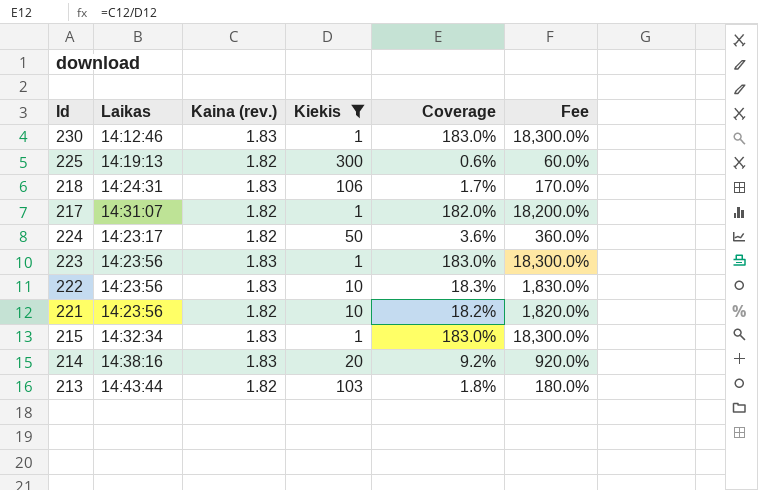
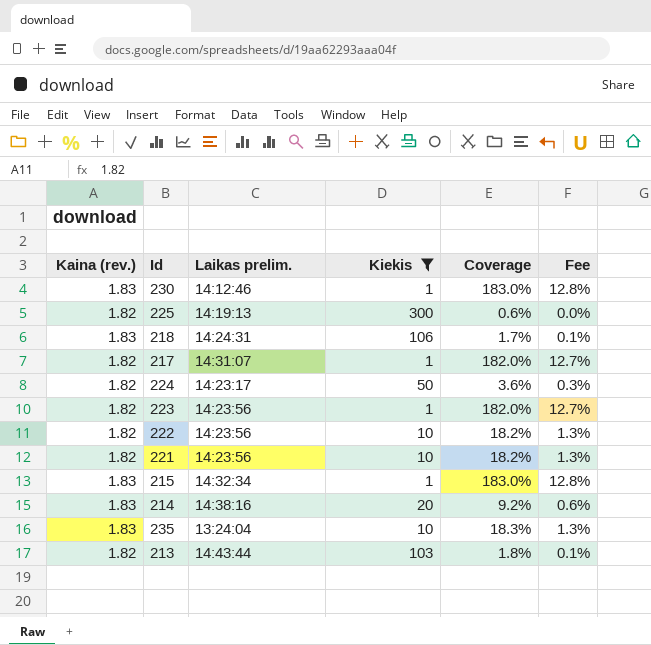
column Kaina (rev.) | position: 3 -> 1
column name: Laikas -> Laikas prelim.
column Fee | formula: [Coverage] * 100 -> [Coverage] * 0.07
223 | Kaina (rev.): 1.83 -> 1.82
223 | Coverage: 183.0% -> 182.0%
222 | Kaina (rev.): 1.83 -> 1.82
222 | Coverage: 18.3% -> 18.2%
row 235: none -> 1.83 | 13:24:04 | 10 | 18.3% | 1.3%

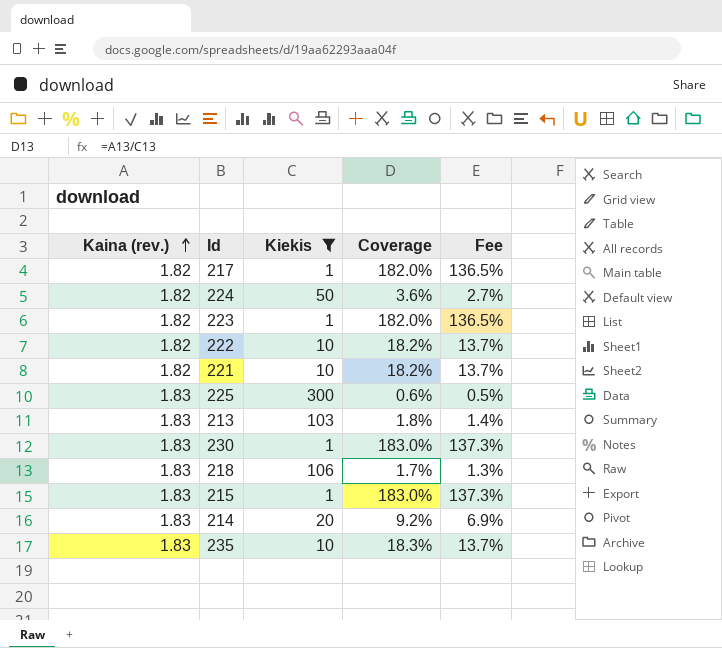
row order: none -> Kaina (rev.) ascending
column Laikas prelim. | position: 3 -> none
column Fee | formula: [Coverage] * 0.07 -> [Coverage] * 0.75
225 | Kaina (rev.): 1.82 -> 1.83
213 | Kaina (rev.): 1.82 -> 1.83

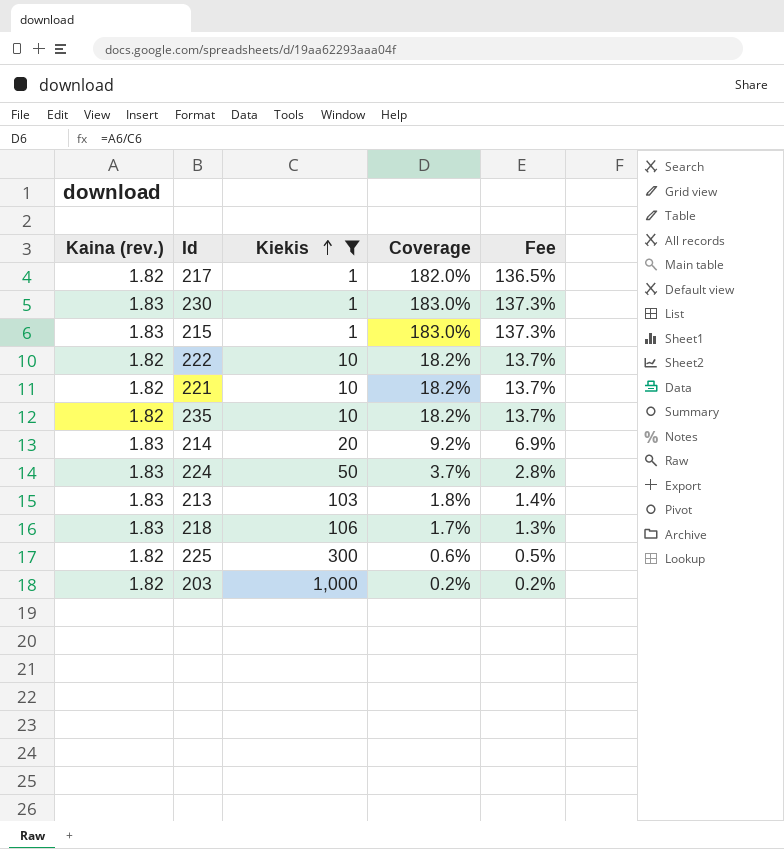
row order: Kaina (rev.) ascending -> Kiekis ascending
row 223: 1.82 | 1 | 182.0% | 136.5% -> none
235 | Kaina (rev.): 1.83 -> 1.82
235 | Coverage: 18.3% -> 18.2%
224 | Kaina (rev.): 1.82 -> 1.83
224 | Coverage: 3.6% -> 3.7%
224 | Fee: 2.7% -> 2.8%
225 | Kaina (rev.): 1.83 -> 1.82
row 203: none -> 1.82 | 1,000 | 0.2% | 0.2%

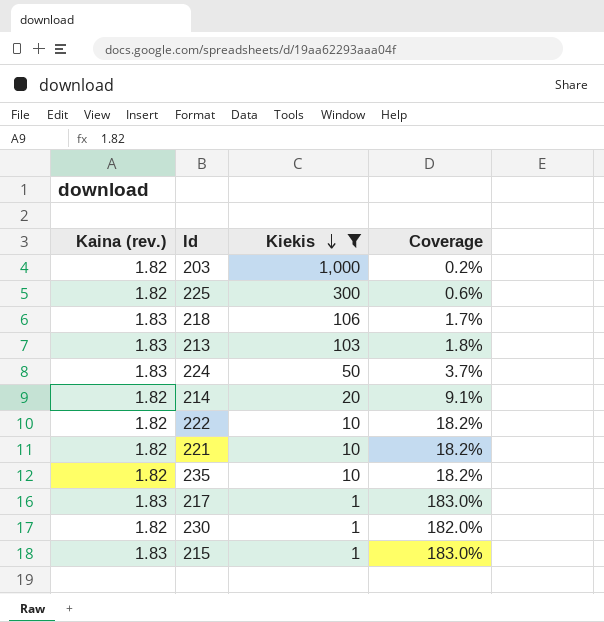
row order: Kiekis ascending -> Kiekis descending
column Fee | formula: [Coverage] * 0.75 -> none
214 | Kaina (rev.): 1.83 -> 1.82
214 | Coverage: 9.2% -> 9.1%
217 | Kaina (rev.): 1.82 -> 1.83
217 | Coverage: 182.0% -> 183.0%
230 | Kaina (rev.): 1.83 -> 1.82
230 | Coverage: 183.0% -> 182.0%

